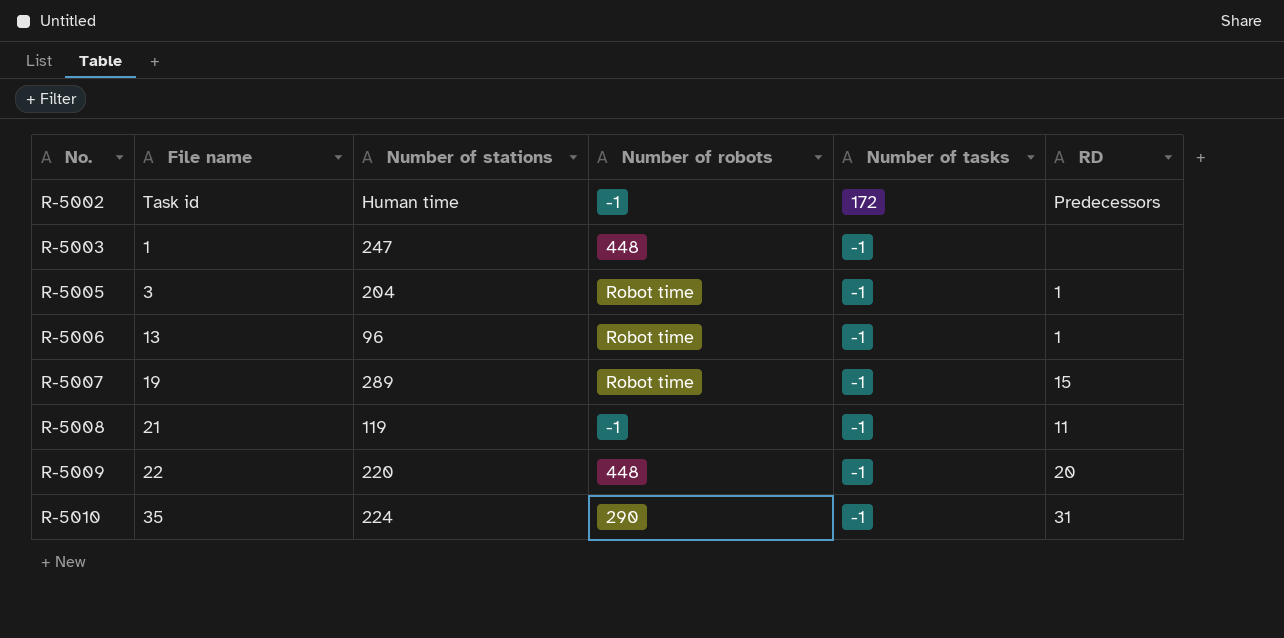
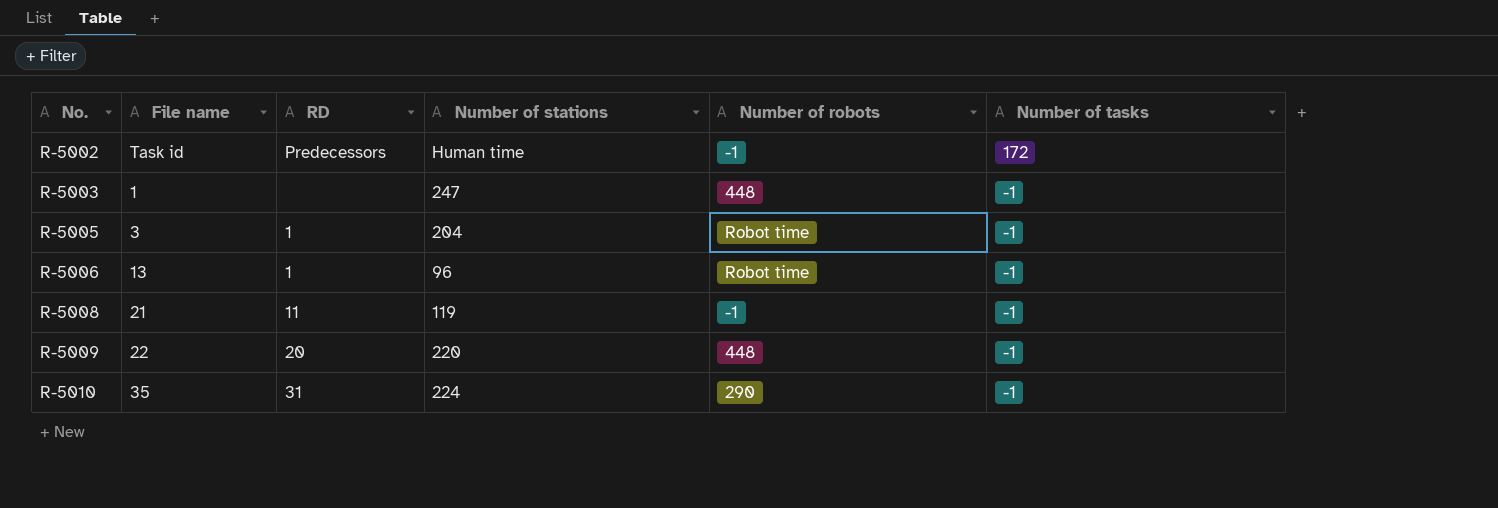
column RD | position: 6 -> 3
row R-5007: 19 | 289 | Robot time | -1 | 15 -> none

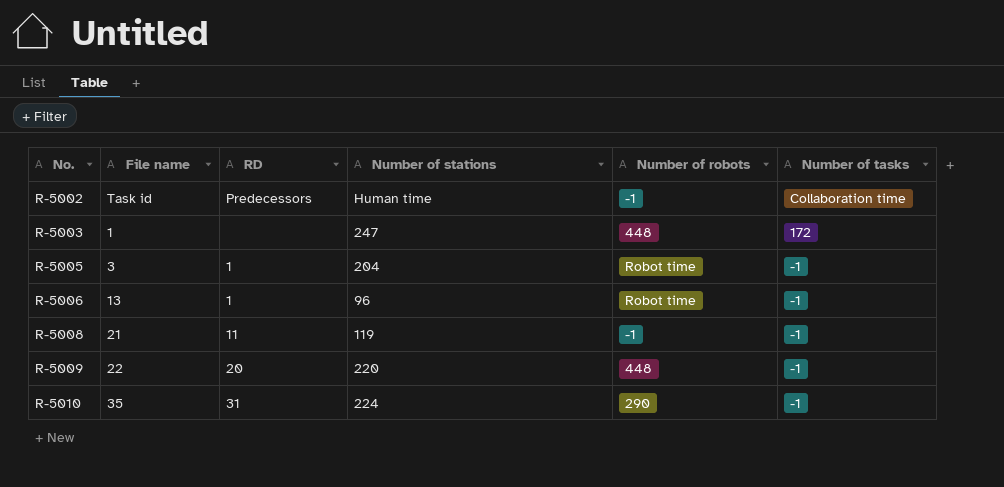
R-5002 | Number of tasks: 172 -> Collaboration time
R-5003 | Number of tasks: -1 -> 172

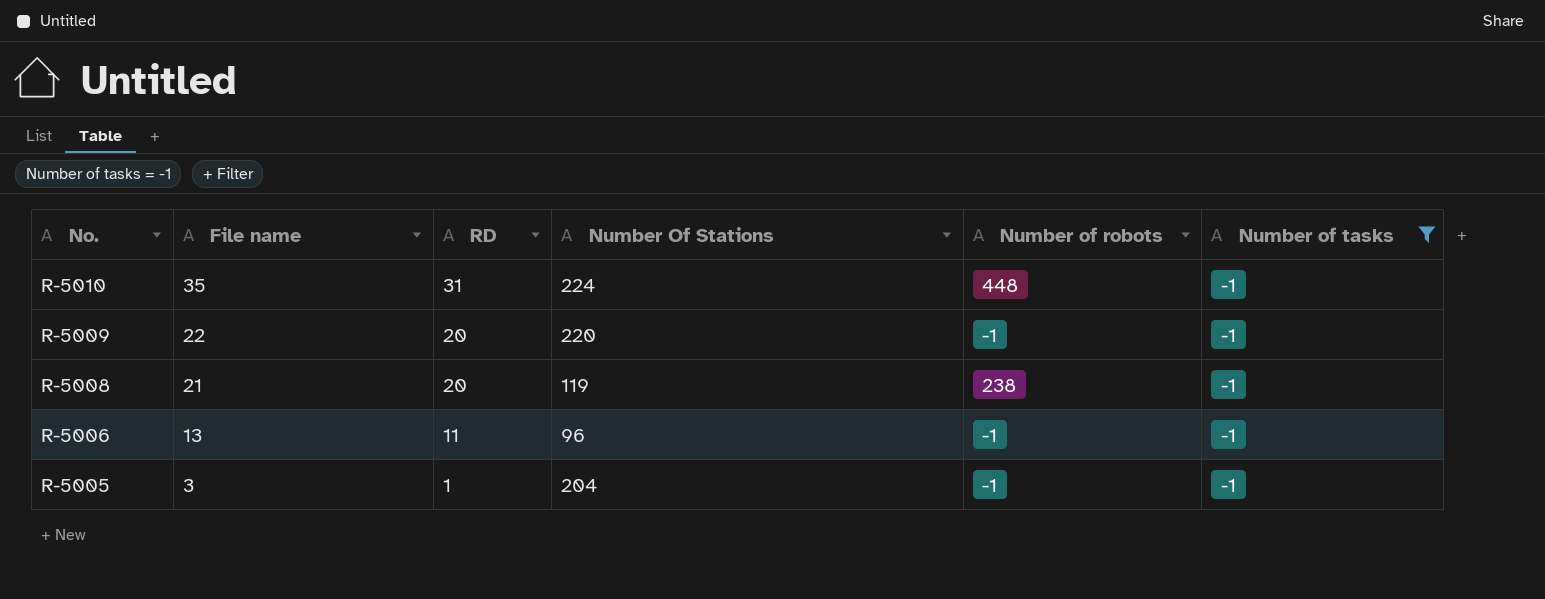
filter: none -> Number of tasks = -1
row order: No. ascending -> No. descending
column name: Number of stations -> Number Of Stations
R-5010 | Number of robots: 290 -> 448
R-5009 | Number of robots: 448 -> -1
R-5008 | RD: 11 -> 20
R-5008 | Number of robots: -1 -> 238
R-5006 | RD: 1 -> 11
R-5006 | Number of robots: Robot time -> -1
R-5005 | Number of robots: Robot time -> -1

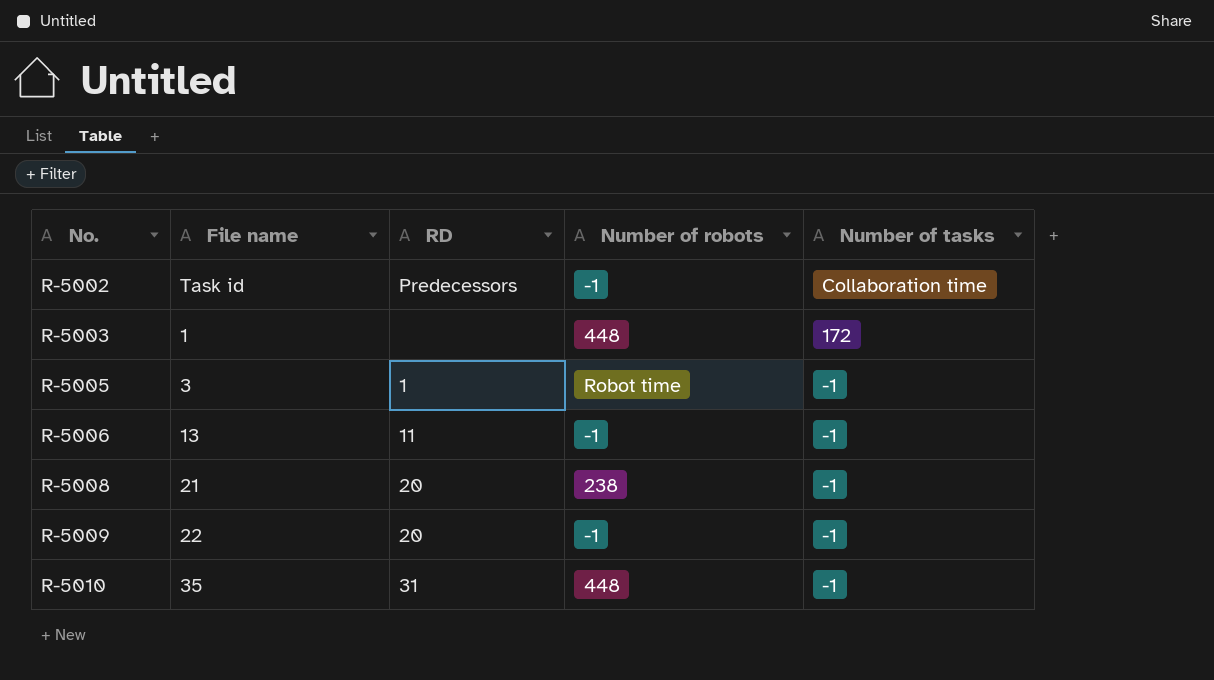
filter: Number of tasks = -1 -> none
row order: No. descending -> No. ascending
column Number Of Stations | position: 4 -> none
R-5005 | Number of robots: -1 -> Robot time

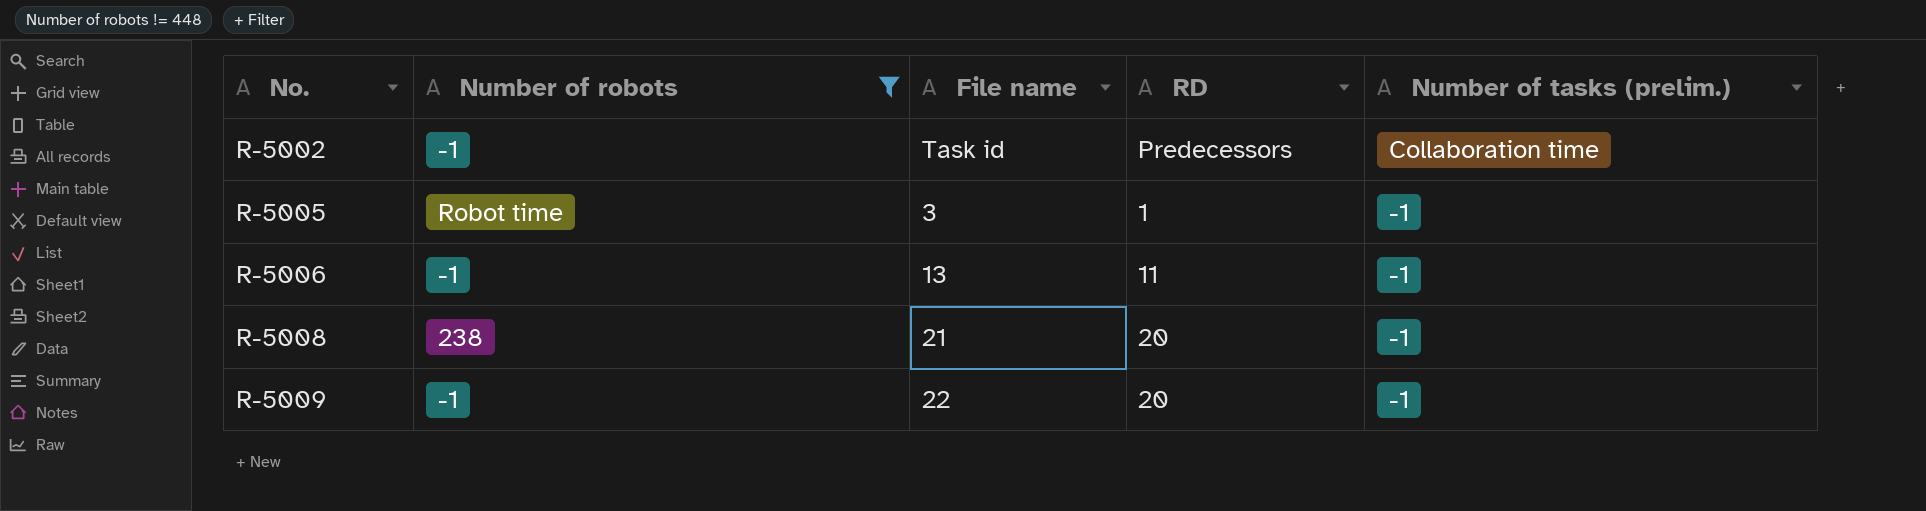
filter: none -> Number of robots != 448
column Number of robots | position: 4 -> 2
column name: Number of tasks -> Number of tasks (prelim.)

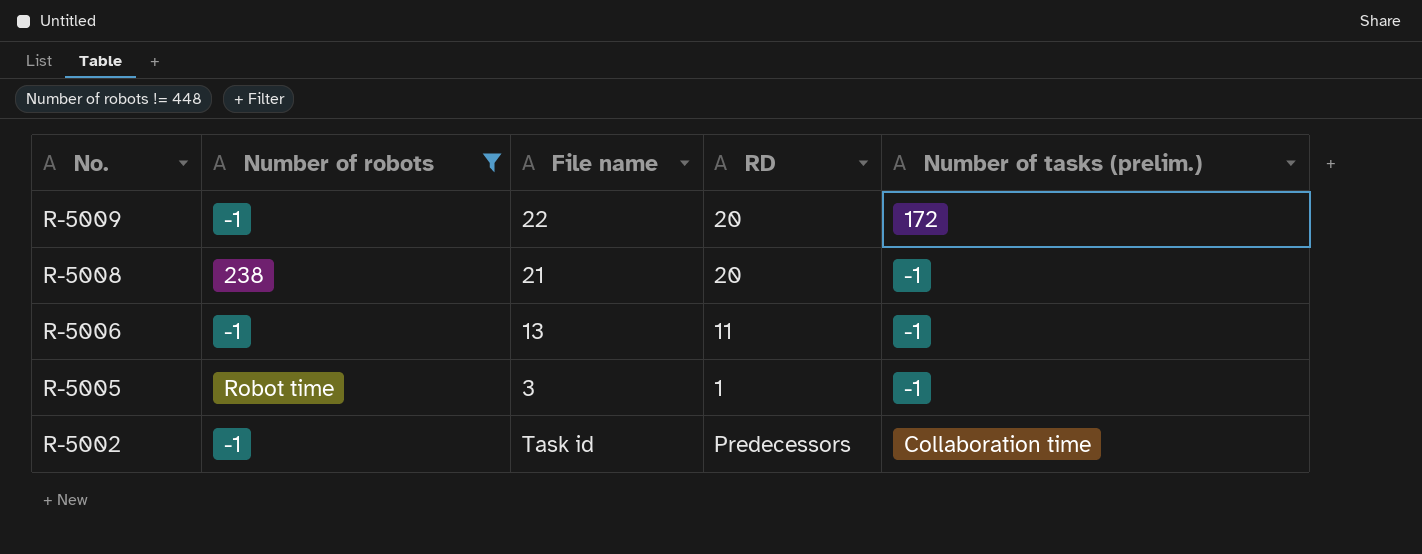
row order: No. ascending -> No. descending
R-5009 | Number of tasks (prelim.): -1 -> 172

